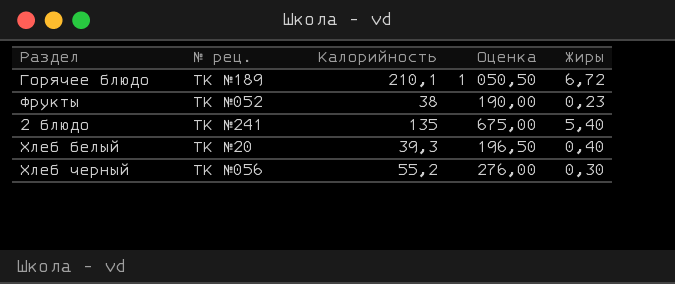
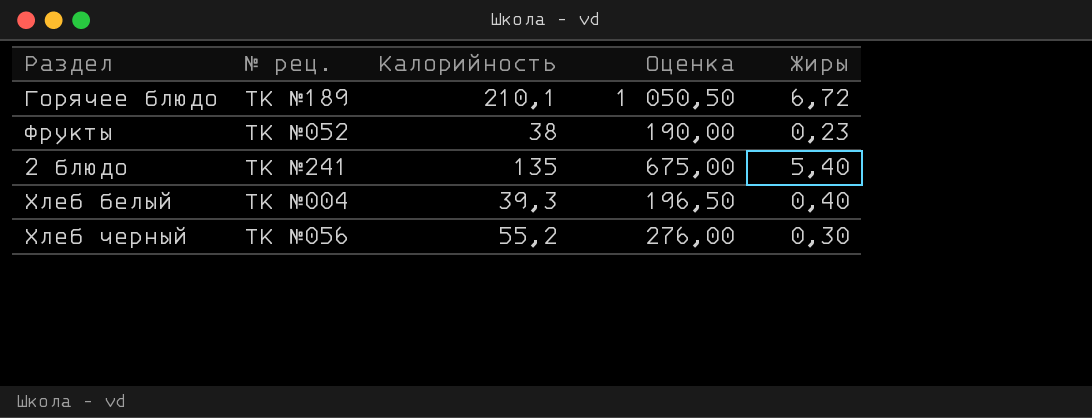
Хлеб белый | № рец.: ТК №20 -> ТК №004

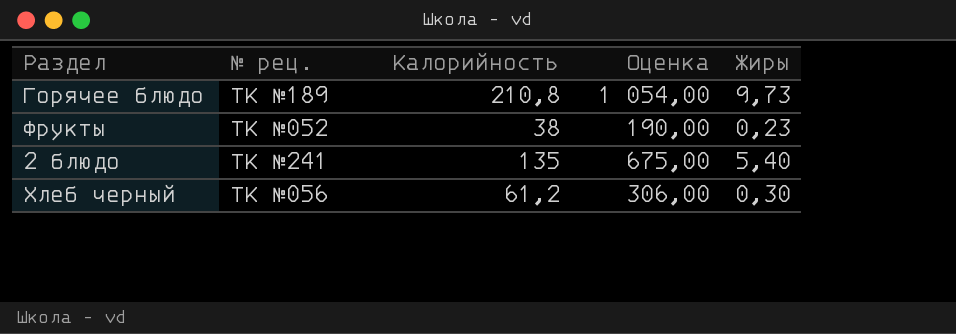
row Хлеб белый: ТК №004 | 39,3 | 196,50 | 0,40 -> none
Горячее блюдо | Калорийность: 210,1 -> 210,8
Горячее блюдо | Оценка: 1 050,50 -> 1 054,00
Горячее блюдо | Жиры: 6,72 -> 9,73
Хлеб черный | Калорийность: 55,2 -> 61,2
Хлеб черный | Оценка: 276,00 -> 306,00

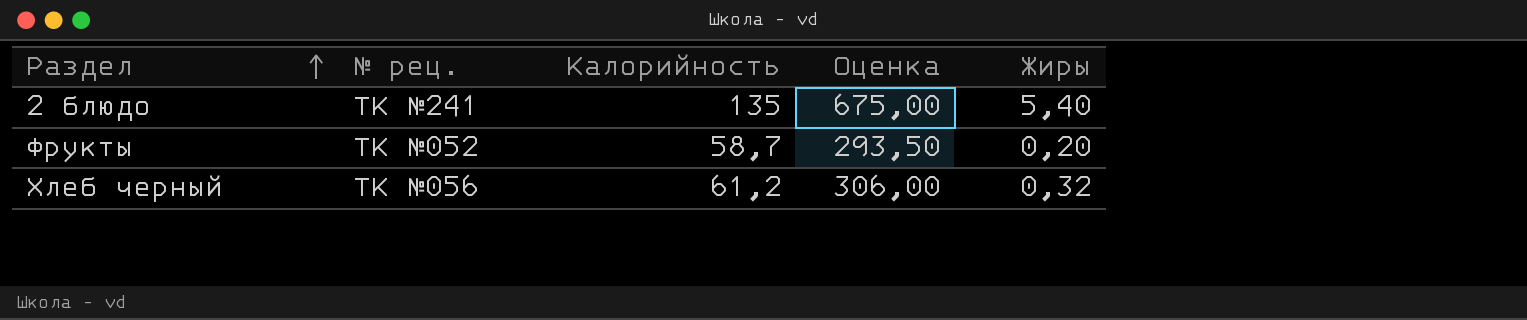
row order: none -> Раздел ascending
row Горячее блюдо: ТК №189 | 210,8 | 1 054,00 | 9,73 -> none
Фрукты | Калорийность: 38 -> 58,7
Фрукты | Оценка: 190,00 -> 293,50
Фрукты | Жиры: 0,23 -> 0,20
Хлеб черный | Жиры: 0,30 -> 0,32

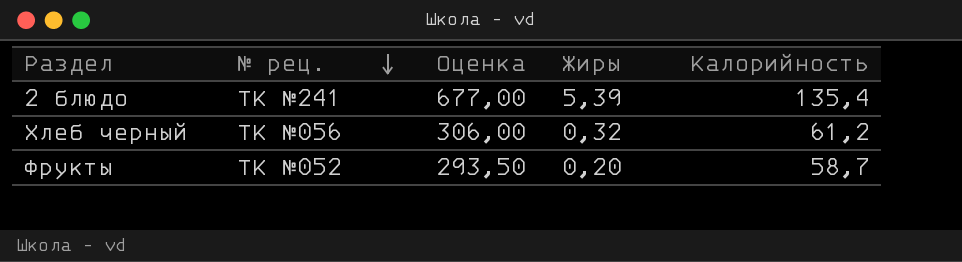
row order: Раздел ascending -> № рец. descending
column Калорийность | position: 3 -> 5
2 блюдо | Оценка: 675,00 -> 677,00
2 блюдо | Жиры: 5,40 -> 5,39
2 блюдо | Калорийность: 135 -> 135,4

